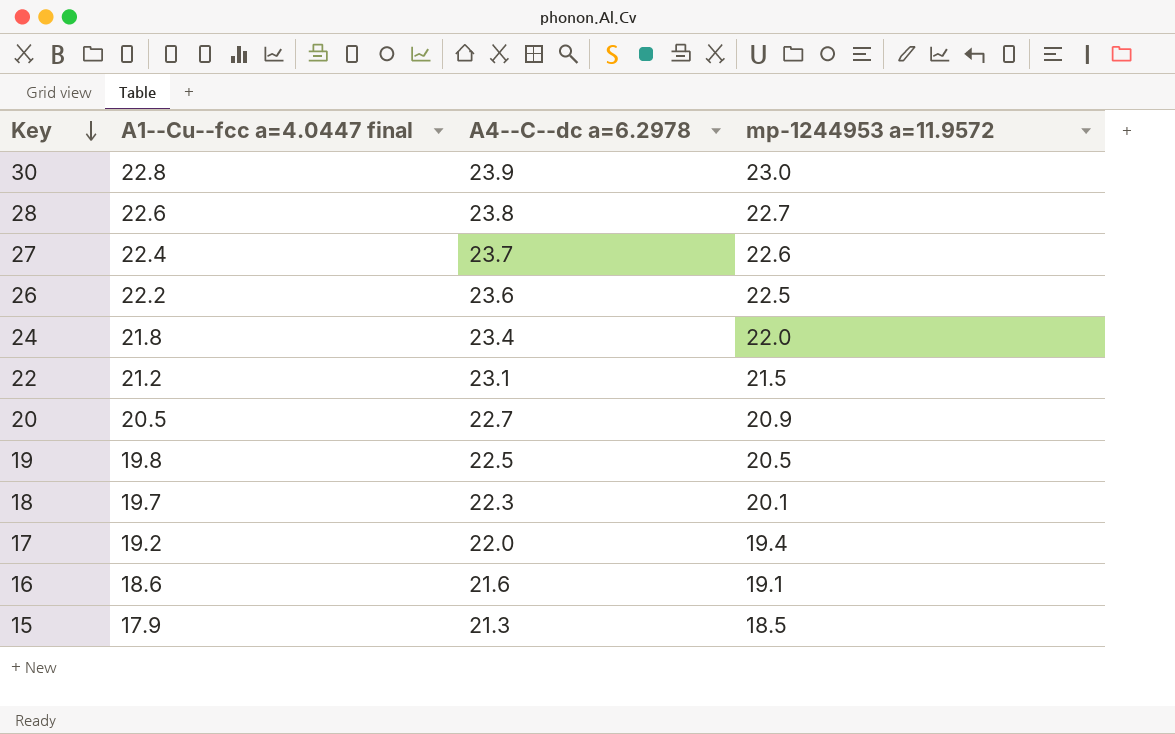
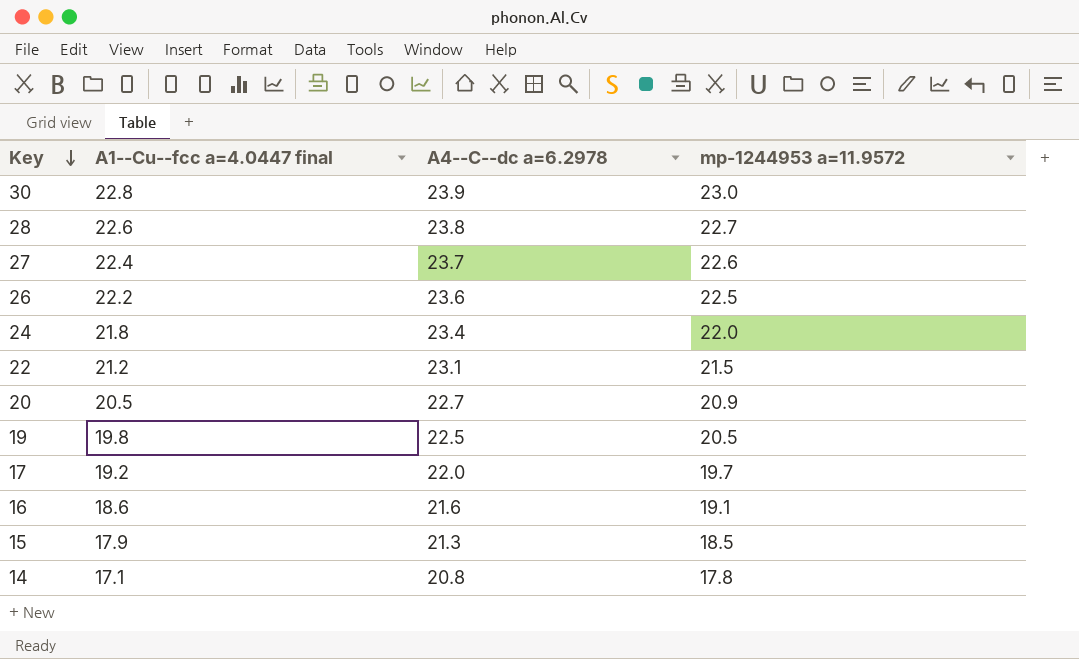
row 18: 19.7 | 22.3 | 20.1 -> none
17 | mp-1244953 a=11.9572: 19.4 -> 19.7
row 14: none -> 17.1 | 20.8 | 17.8

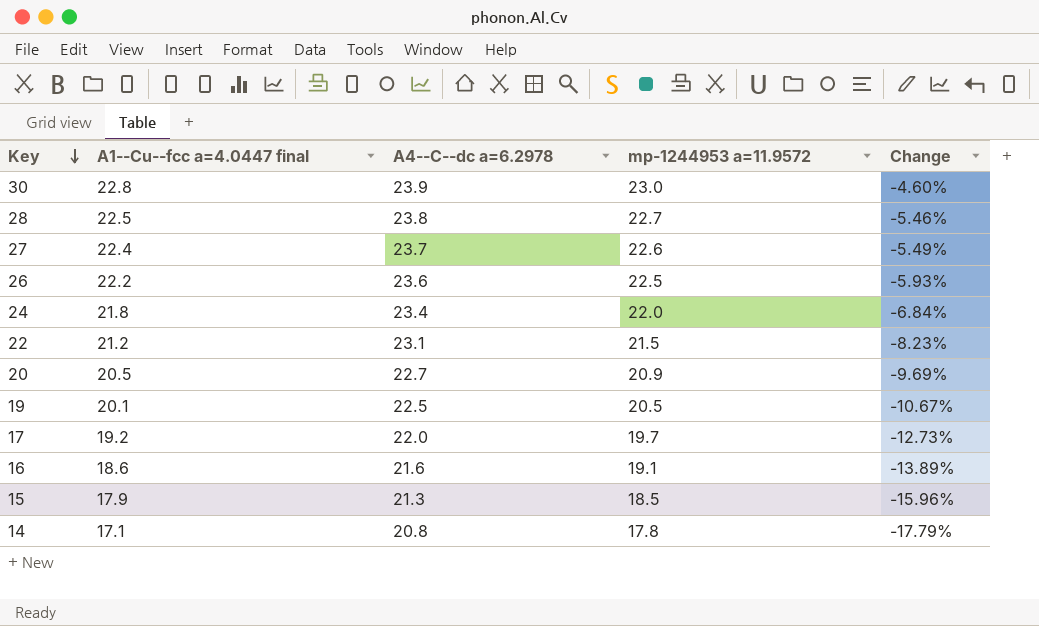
column Change | formula: none -> ([A1--Cu--fcc a=4.0447 final] - [A4--C--dc a=6.2978]) / [A4--C--dc a=6.2978]
28 | A1--Cu--fcc a=4.0447 final: 22.6 -> 22.5
19 | A1--Cu--fcc a=4.0447 final: 19.8 -> 20.1

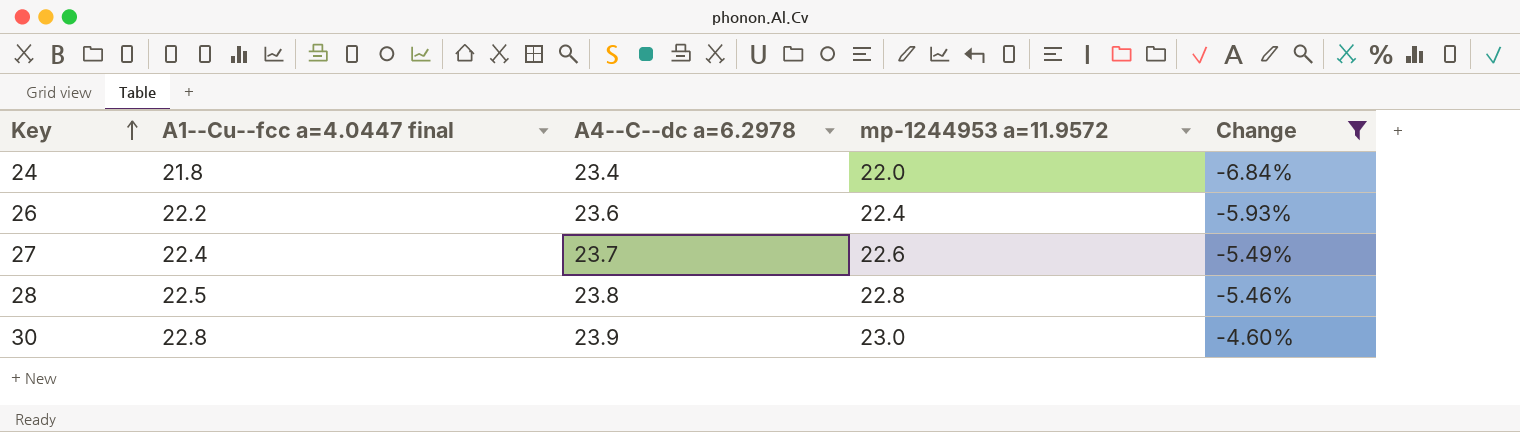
filter: none -> Change >= -6.84%
row order: Key descending -> Key ascending
26 | mp-1244953 a=11.9572: 22.5 -> 22.4
28 | mp-1244953 a=11.9572: 22.7 -> 22.8

